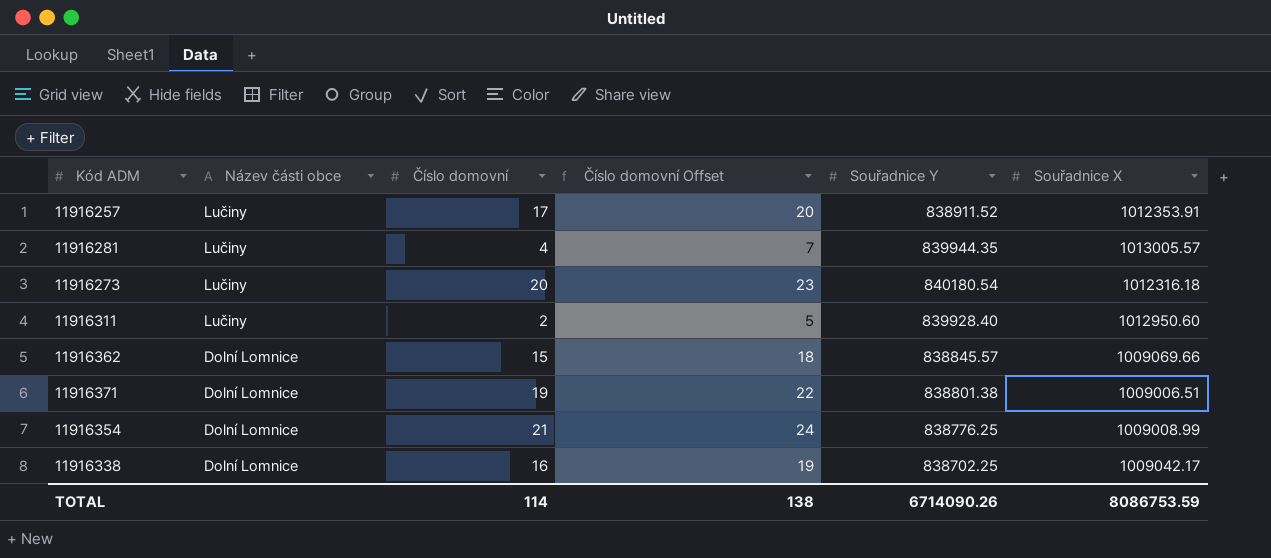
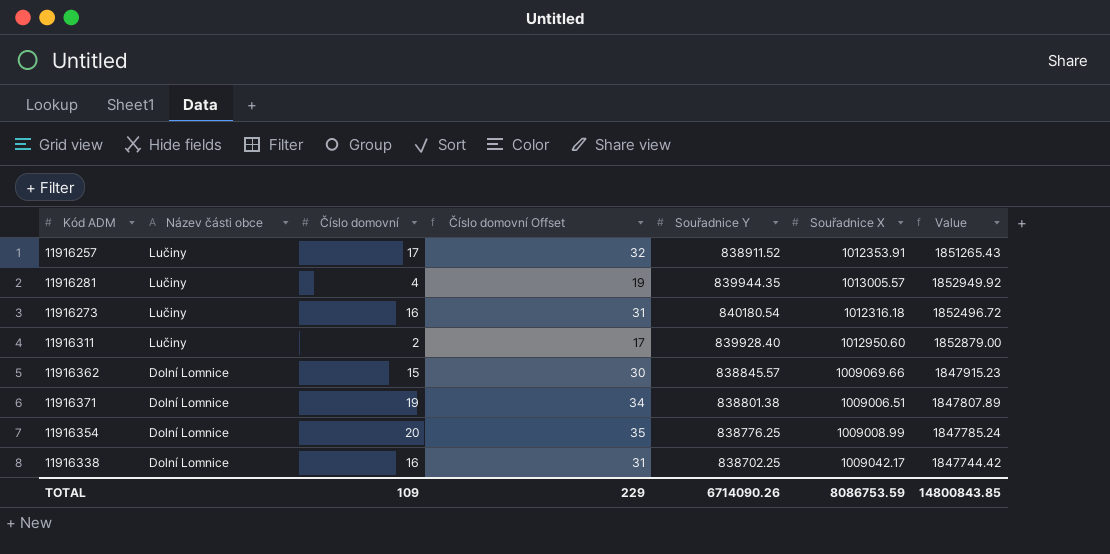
column Číslo domovní Offset | formula: [Číslo domovní] + 3 -> [Číslo domovní] + 15
column Value | formula: none -> [Souřadnice Y] + [Souřadnice X]
11916273 | Číslo domovní: 20 -> 16
11916354 | Číslo domovní: 21 -> 20
TOTAL | Číslo domovní: 114 -> 109
TOTAL | Číslo domovní Offset: 138 -> 229

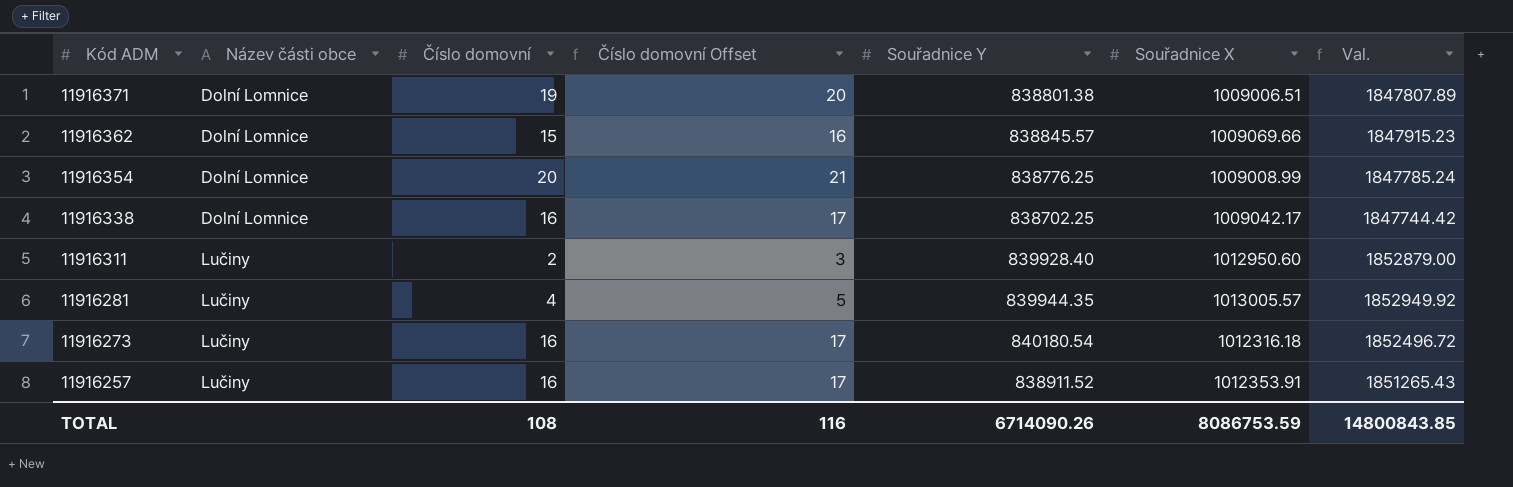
row order: Název části obce descending -> Kód ADM descending
column Číslo domovní Offset | formula: [Číslo domovní] + 15 -> [Číslo domovní] + 1
column name: Value -> Val.
11916257 | Číslo domovní: 17 -> 16
TOTAL | Číslo domovní: 109 -> 108
TOTAL | Číslo domovní Offset: 229 -> 116

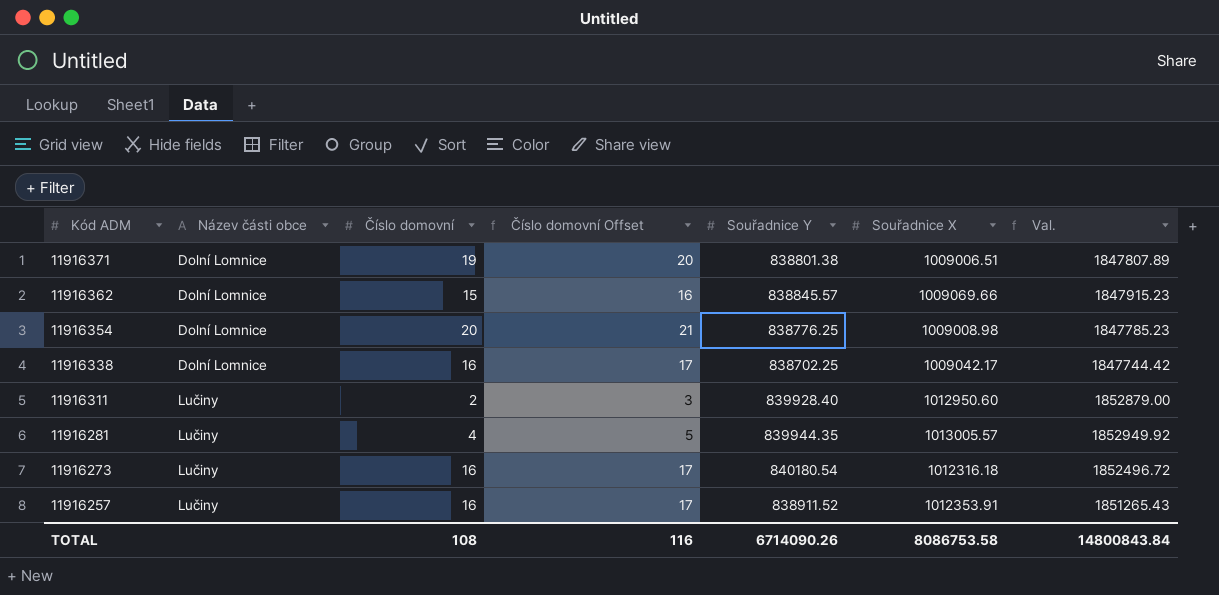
11916354 | Souřadnice X: 1009008.99 -> 1009008.98
11916354 | Val.: 1847785.24 -> 1847785.23
TOTAL | Souřadnice X: 8086753.59 -> 8086753.58
TOTAL | Val.: 14800843.85 -> 14800843.84

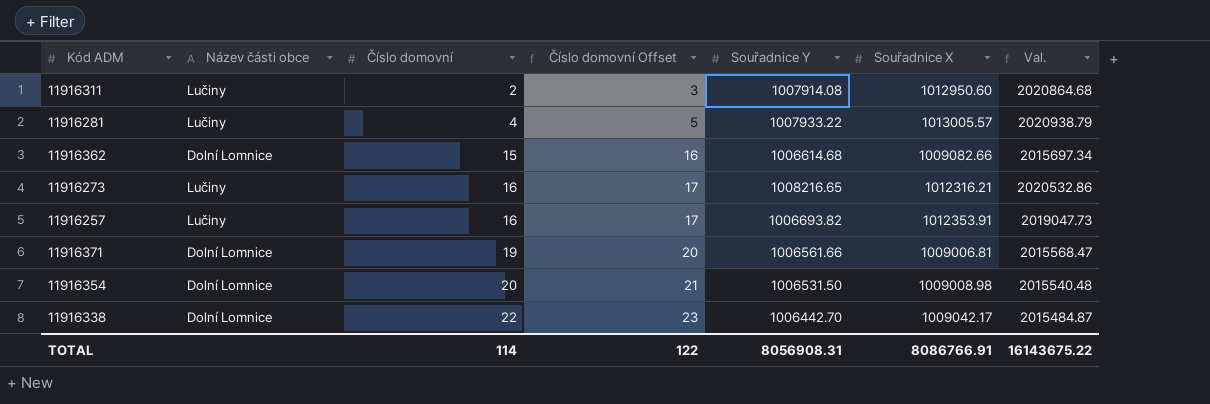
row order: Kód ADM descending -> Číslo domovní ascending
11916311 | Souřadnice Y: 839928.40 -> 1007914.08
11916311 | Val.: 1852879.00 -> 2020864.68
11916281 | Souřadnice Y: 839944.35 -> 1007933.22
11916281 | Val.: 1852949.92 -> 2020938.79
11916362 | Souřadnice Y: 838845.57 -> 1006614.68
11916362 | Souřadnice X: 1009069.66 -> 1009082.66
11916362 | Val.: 1847915.23 -> 2015697.34
11916273 | Souřadnice Y: 840180.54 -> 1008216.65
11916273 | Souřadnice X: 1012316.18 -> 1012316.21
11916273 | Val.: 1852496.72 -> 2020532.86
11916257 | Souřadnice Y: 838911.52 -> 1006693.82
11916257 | Val.: 1851265.43 -> 2019047.73
11916371 | Souřadnice Y: 838801.38 -> 1006561.66
11916371 | Souřadnice X: 1009006.51 -> 1009006.81
11916371 | Val.: 1847807.89 -> 2015568.47
11916354 | Souřadnice Y: 838776.25 -> 1006531.50
11916354 | Val.: 1847785.23 -> 2015540.48
11916338 | Číslo domovní: 16 -> 22
11916338 | Číslo domovní Offset: 17 -> 23
11916338 | Souřadnice Y: 838702.25 -> 1006442.70
11916338 | Val.: 1847744.42 -> 2015484.87
TOTAL | Číslo domovní: 108 -> 114
TOTAL | Číslo domovní Offset: 116 -> 122
TOTAL | Souřadnice Y: 6714090.26 -> 8056908.31
TOTAL | Souřadnice X: 8086753.58 -> 8086766.91
TOTAL | Val.: 14800843.84 -> 16143675.22

